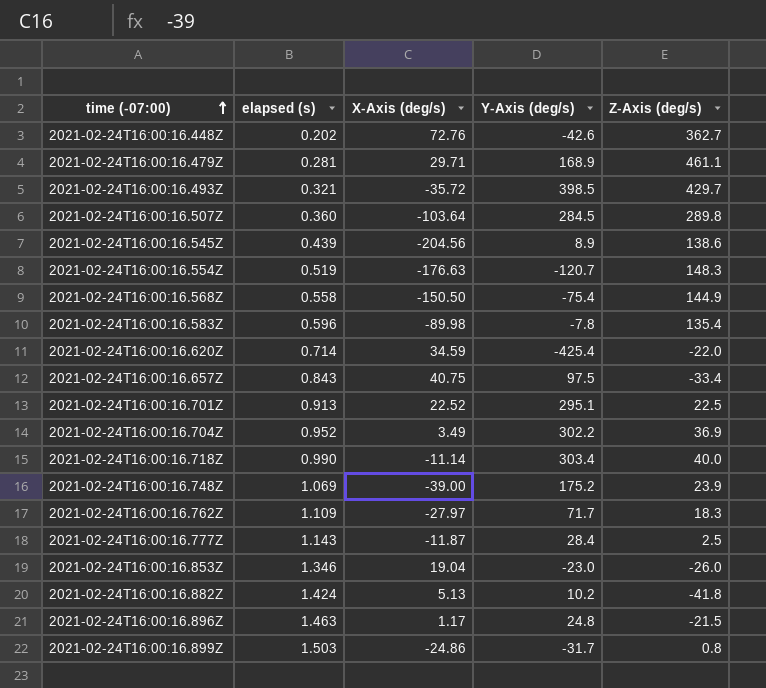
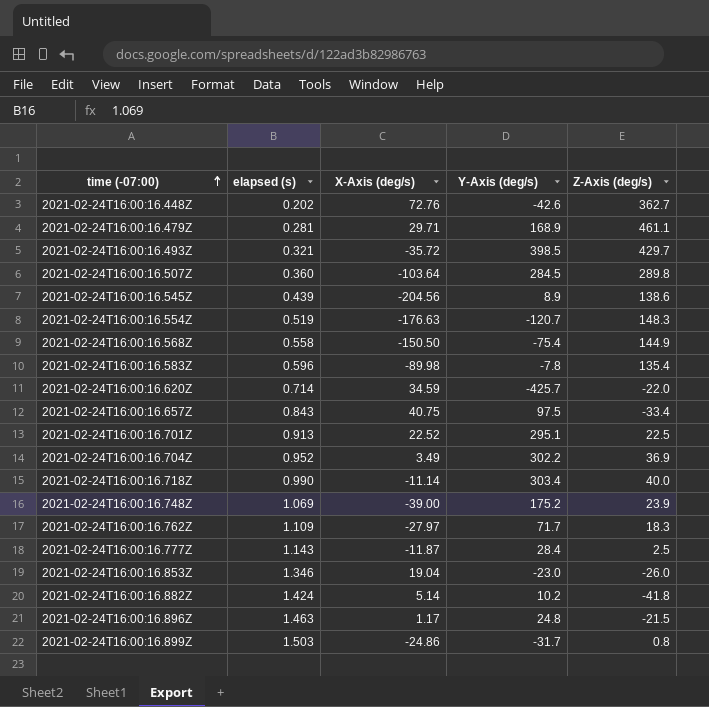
2021-02-24T16:00:16.620Z | Y-Axis (deg/s): -425.4 -> -425.7
2021-02-24T16:00:16.882Z | X-Axis (deg/s): 5.13 -> 5.14

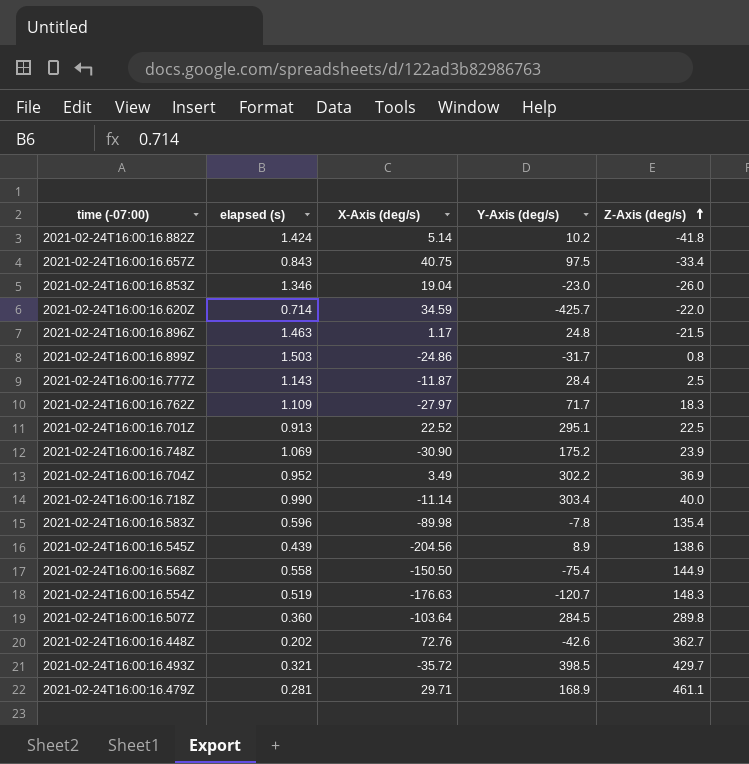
row order: time (-07:00) ascending -> Z-Axis (deg/s) ascending
2021-02-24T16:00:16.748Z | X-Axis (deg/s): -39.00 -> -30.90

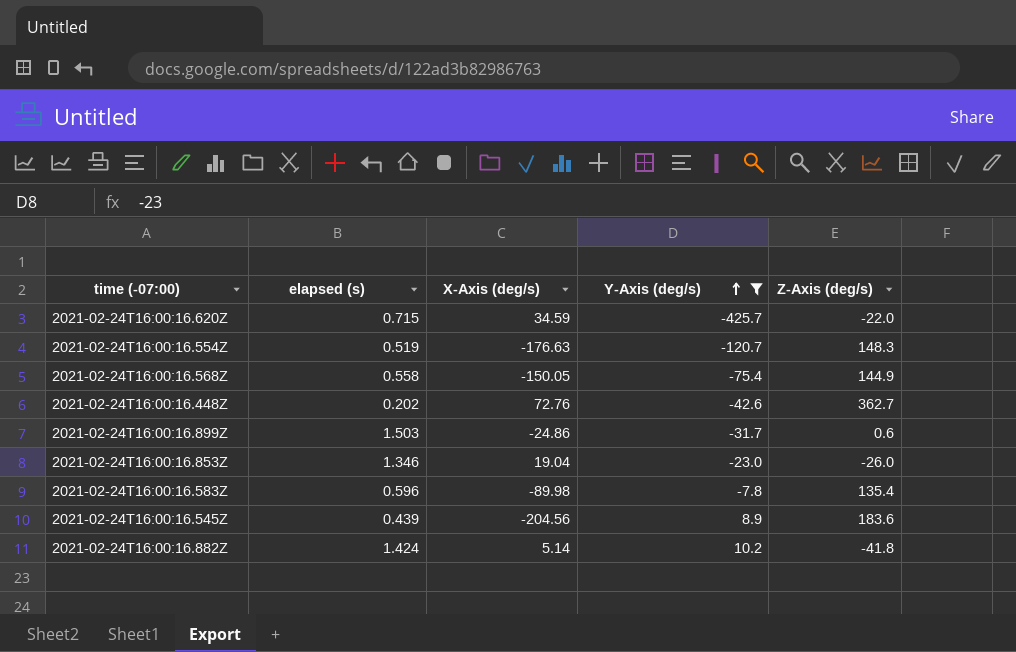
filter: none -> Y-Axis (deg/s) <= 10.2
row order: Z-Axis (deg/s) ascending -> Y-Axis (deg/s) ascending
2021-02-24T16:00:16.620Z | elapsed (s): 0.714 -> 0.715
2021-02-24T16:00:16.568Z | X-Axis (deg/s): -150.50 -> -150.05
2021-02-24T16:00:16.899Z | Z-Axis (deg/s): 0.8 -> 0.6
2021-02-24T16:00:16.545Z | Z-Axis (deg/s): 138.6 -> 183.6

